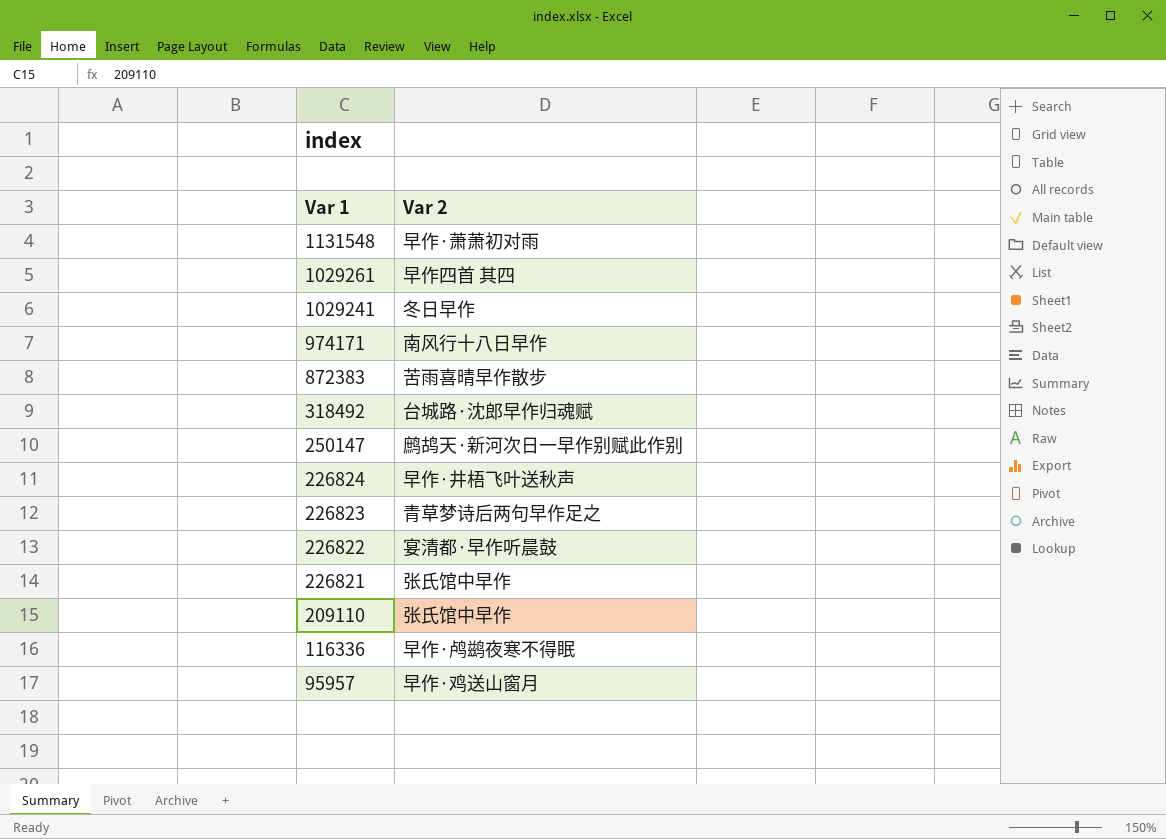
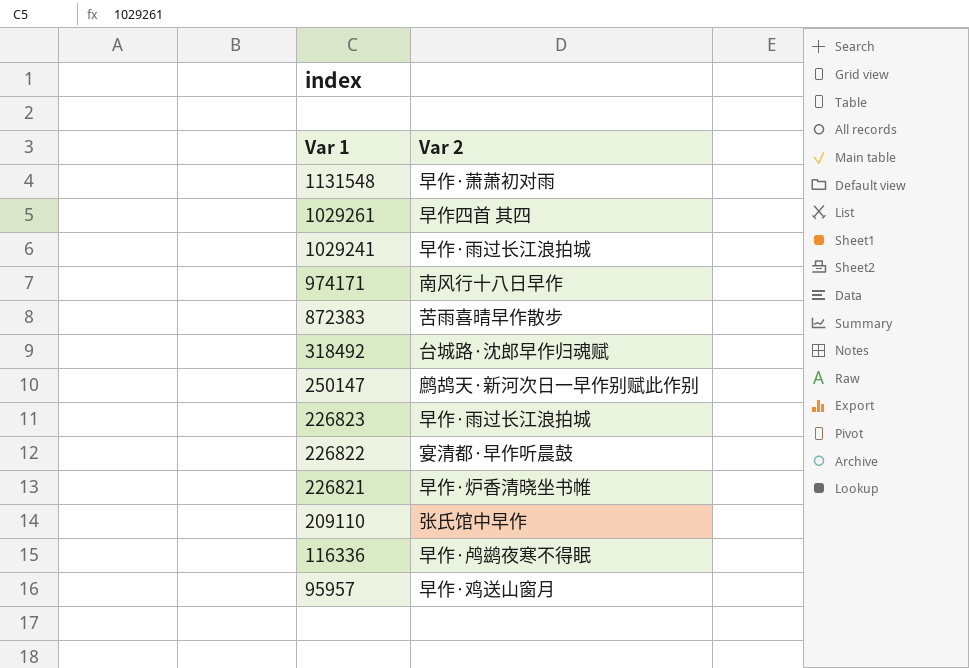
row 226824: 早作·井梧飞叶送秋声 -> none
1029241 | Var 2: 冬日早作 -> 早作·雨过长江浪拍城
226823 | Var 2: 青草梦诗后两句早作足之 -> 早作·雨过长江浪拍城
226821 | Var 2: 张氏馆中早作 -> 早作·炉香清晓坐书帷

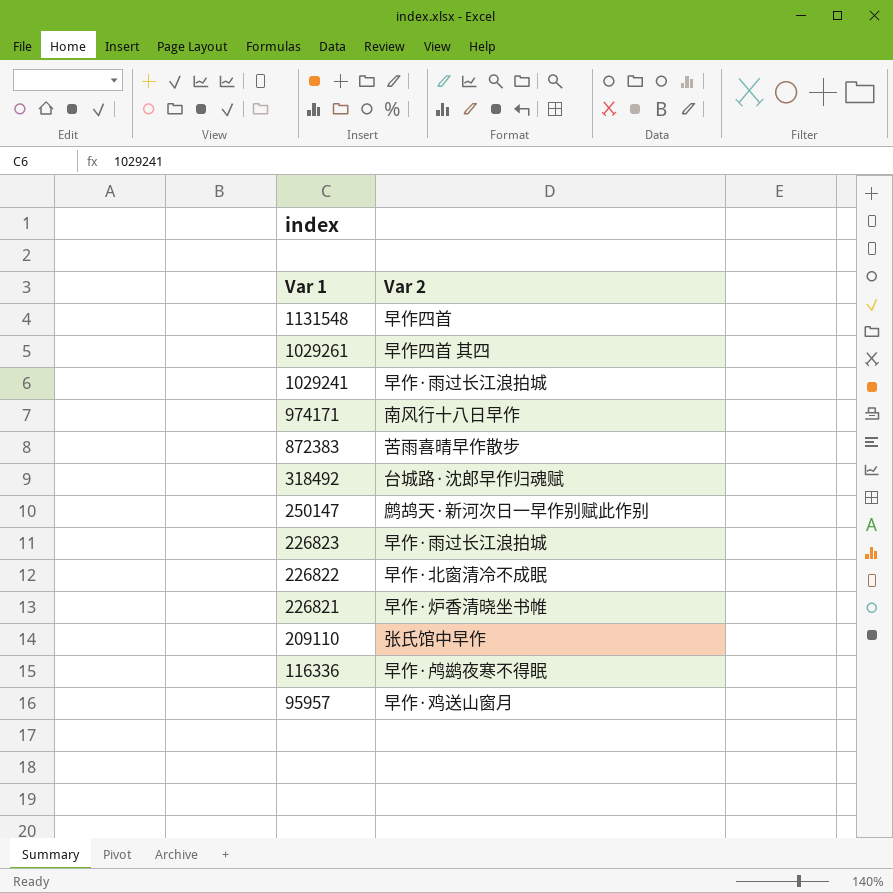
1131548 | Var 2: 早作·萧萧初对雨 -> 早作四首
226822 | Var 2: 宴清都·早作听晨鼓 -> 早作·北窗清冷不成眠

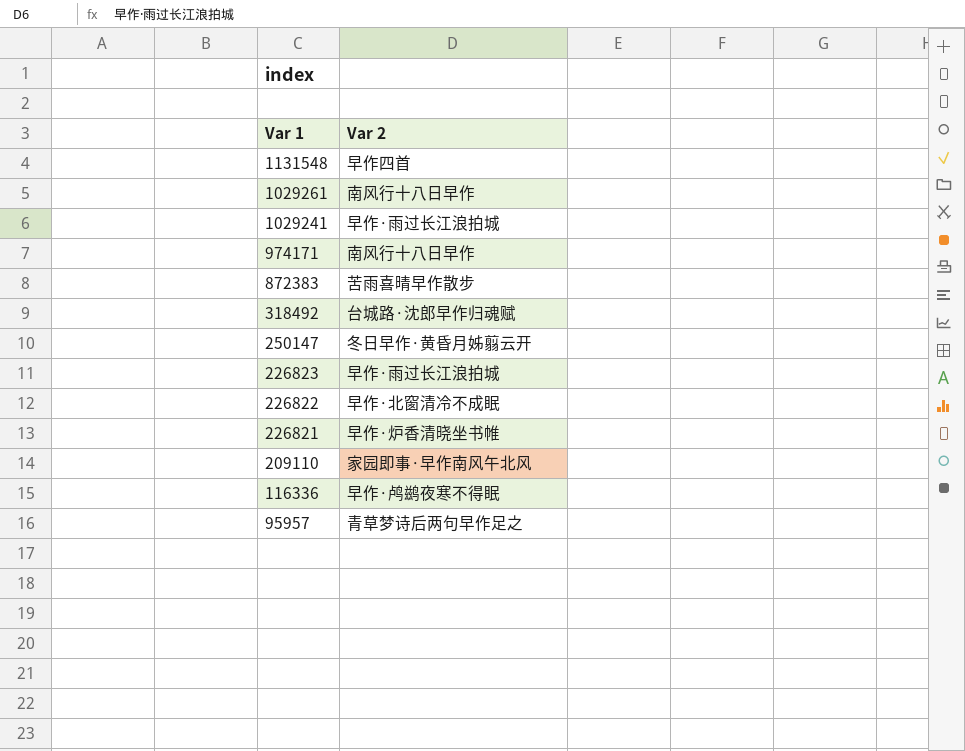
1029261 | Var 2: 早作四首 其四 -> 南风行十八日早作
250147 | Var 2: 鹧鸪天·新河次日一早作别赋此作别 -> 冬日早作·黄昏月姊翦云开
209110 | Var 2: 张氏馆中早作 -> 家园即事·早作南风午北风
95957 | Var 2: 早作·鸡送山窗月 -> 青草梦诗后两句早作足之

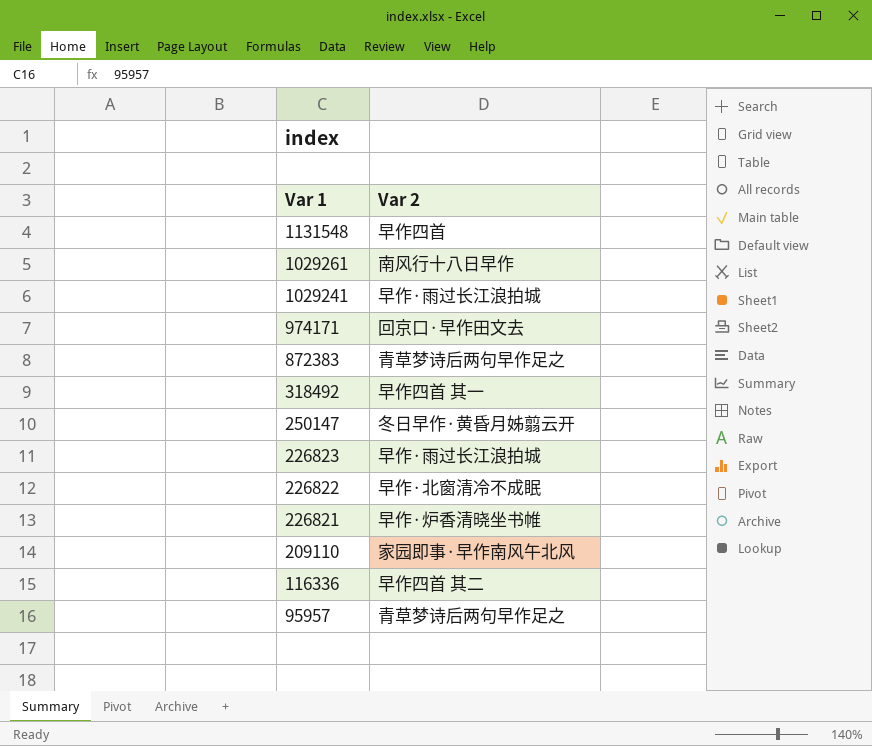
974171 | Var 2: 南风行十八日早作 -> 回京口·早作田文去
872383 | Var 2: 苦雨喜晴早作散步 -> 青草梦诗后两句早作足之
318492 | Var 2: 台城路·沈郎早作归魂赋 -> 早作四首 其一
116336 | Var 2: 早作·鸬鹚夜寒不得眠 -> 早作四首 其二

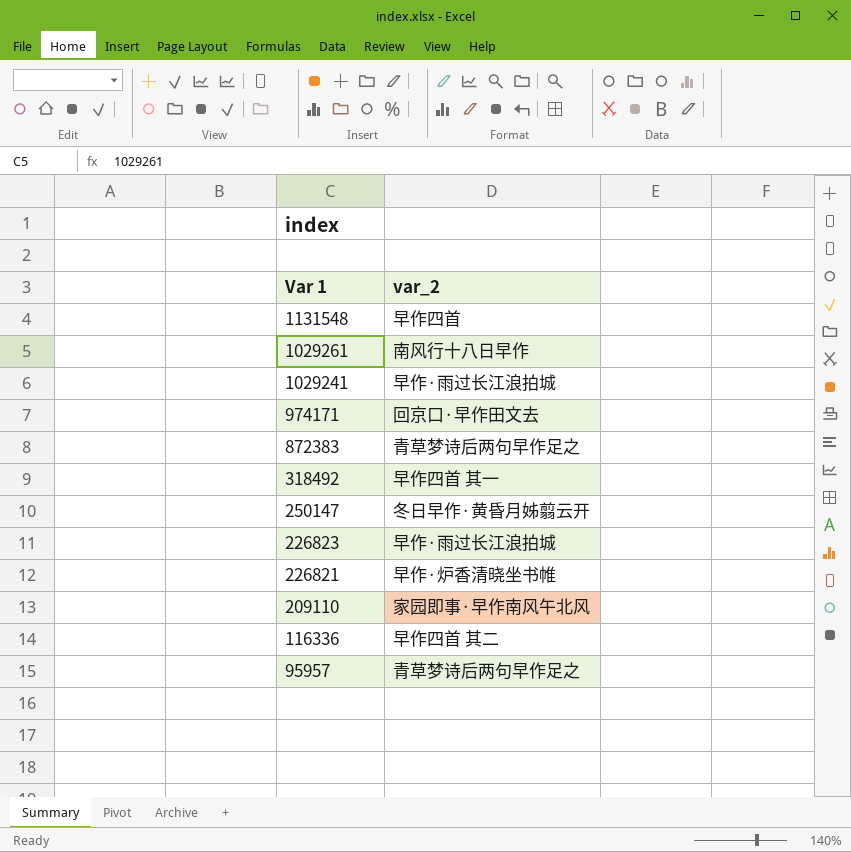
column name: Var 2 -> var_2
row 226822: 早作·北窗清冷不成眠 -> none

